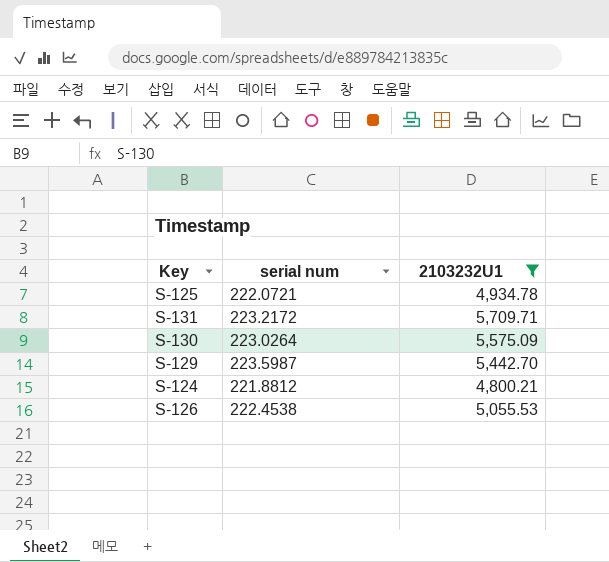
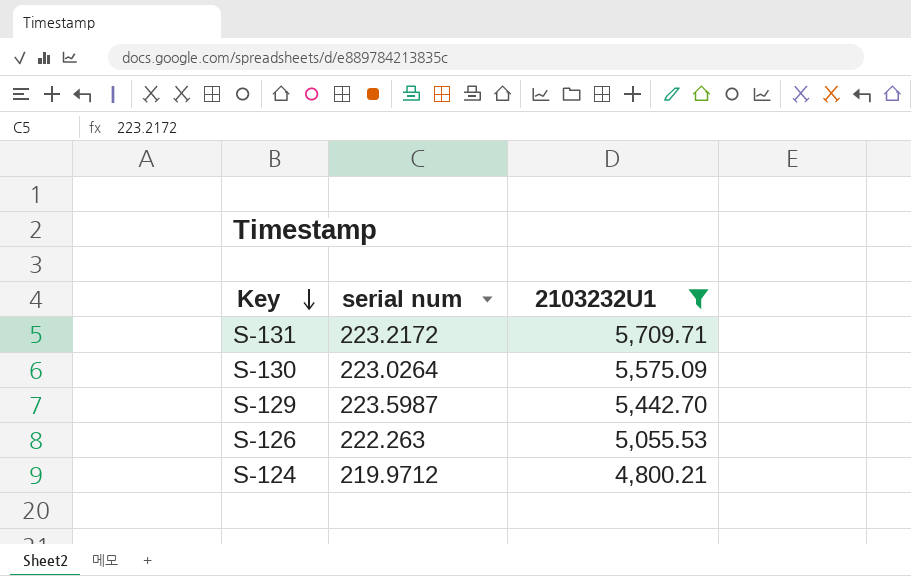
row order: none -> Key descending
row S-125: 222.0721 | 4,934.78 -> none
S-126 | serial num: 222.4538 -> 222.263
S-124 | serial num: 221.8812 -> 219.9712

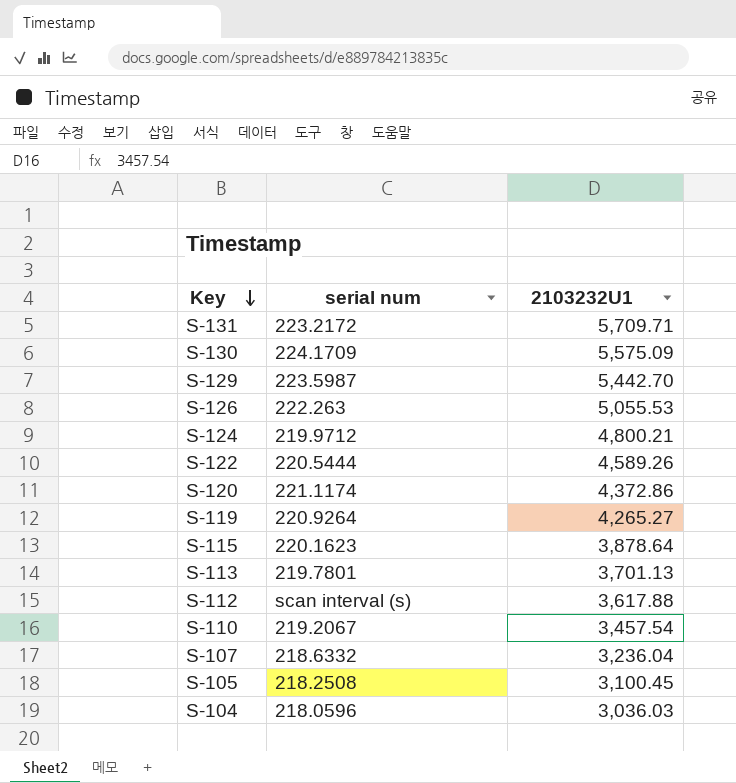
filter: 2103232U1 >= 4,800.21 -> none
S-130 | serial num: 223.0264 -> 224.1709

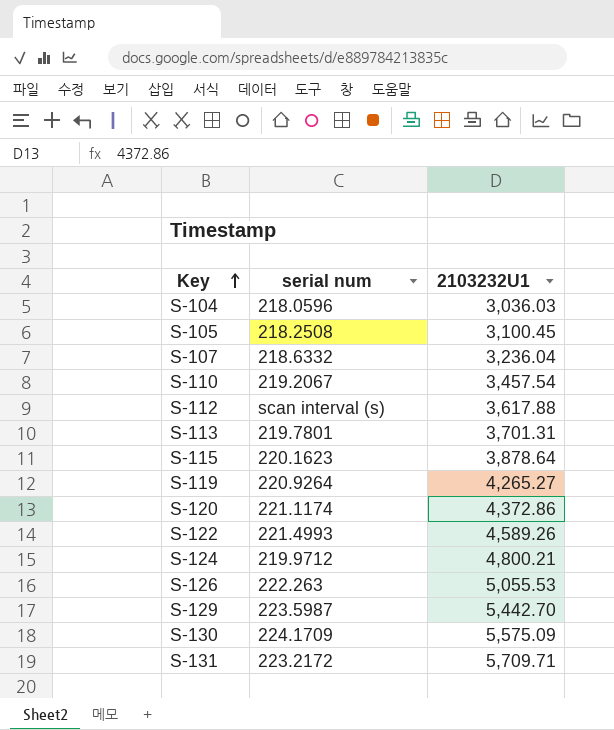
row order: Key descending -> Key ascending
S-113 | 2103232U1: 3,701.13 -> 3,701.31
S-122 | serial num: 220.5444 -> 221.4993

